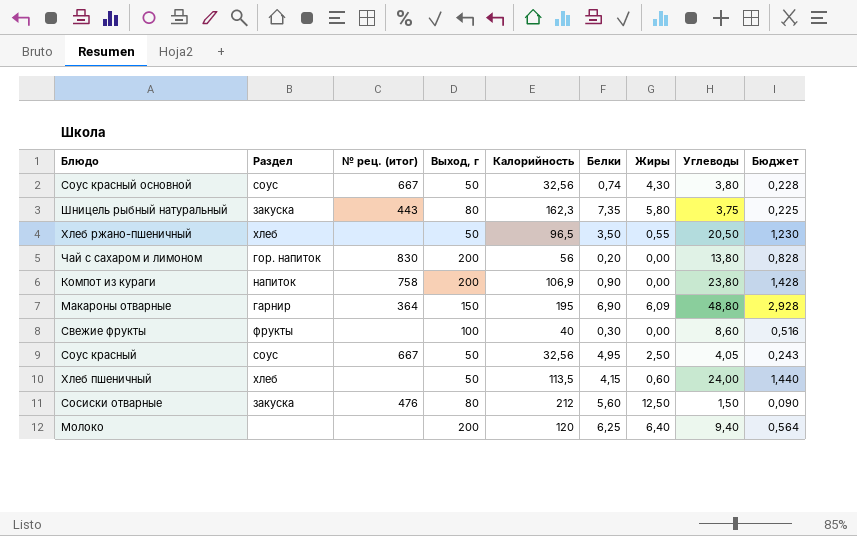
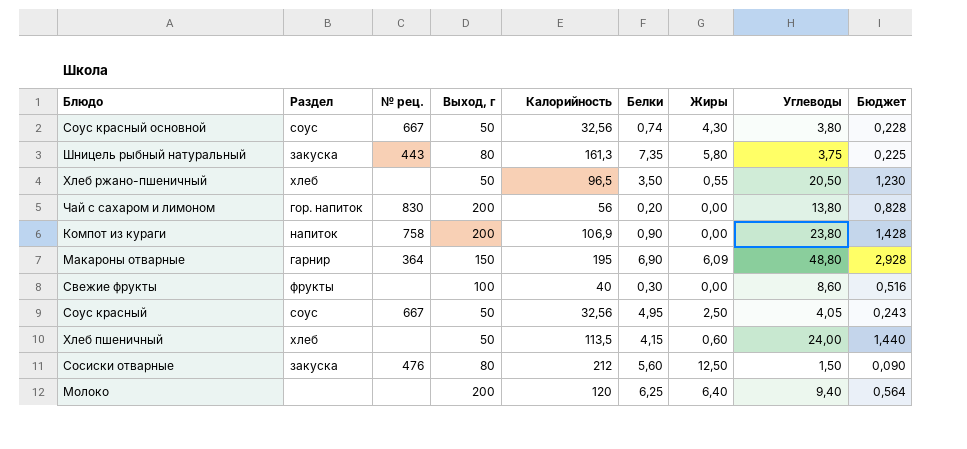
column name: № рец. (итог) -> № рец.
Шницель рыбный натуральный | Калорийность: 162,3 -> 161,3

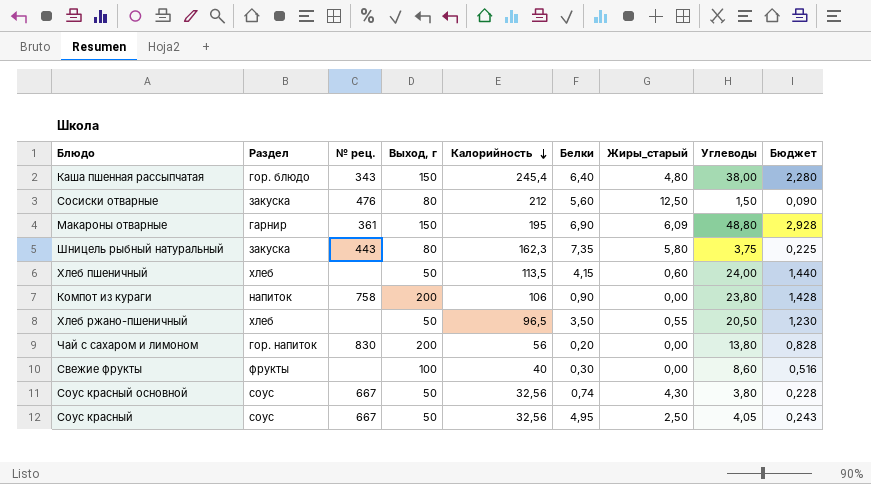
row order: none -> Калорийность descending
column name: Жиры -> Жиры_старый
row Молоко: none | none | 200 | 120 | 6,25 | 6,40 | 9,40 | 0,564 -> none
row Каша пшенная рассыпчатая: none -> гор. блюдо | 343 | 150 | 245,4 | 6,40 | 4,80 | 38,00 | 2,280
Макароны отварные | № рец.: 364 -> 361
Шницель рыбный натуральный | Калорийность: 161,3 -> 162,3
Компот из кураги | Калорийность: 106,9 -> 106

